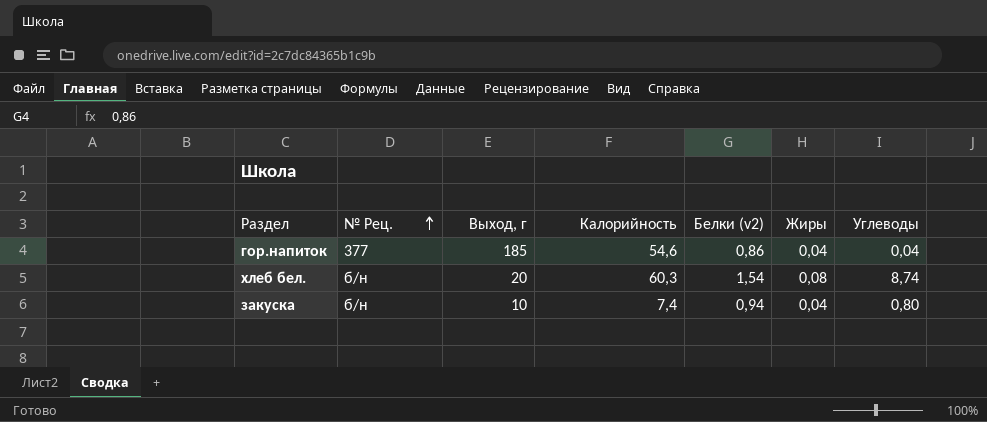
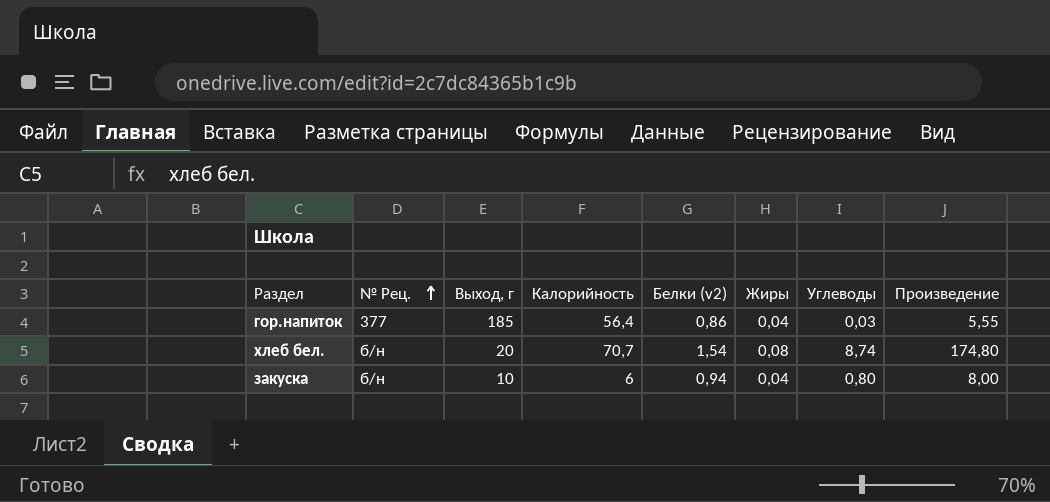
column Произведение | formula: none -> [Выход, г] * [Углеводы]
гор.напиток | Калорийность: 54,6 -> 56,4
гор.напиток | Углеводы: 0,04 -> 0,03
хлеб бел. | Калорийность: 60,3 -> 70,7
закуска | Калорийность: 7,4 -> 6

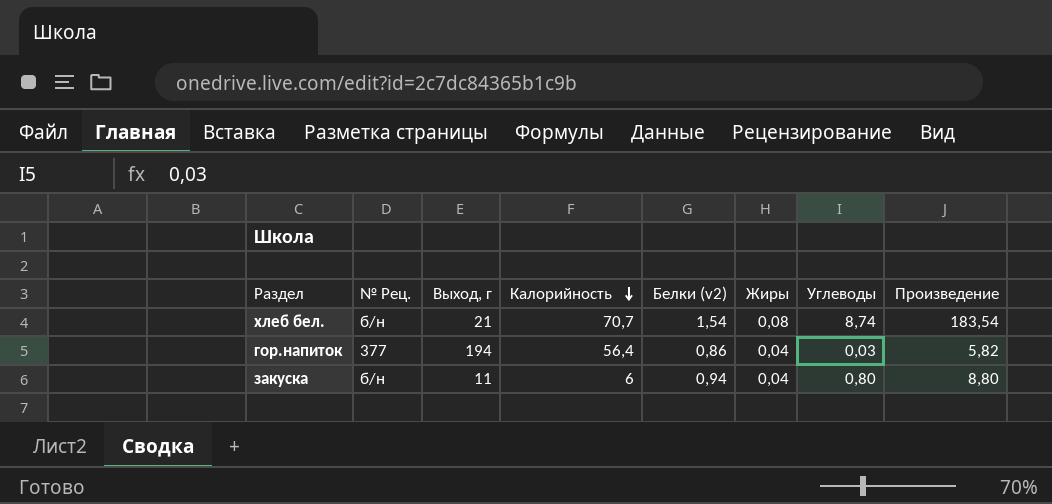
row order: № Рец. ascending -> Калорийность descending
хлеб бел. | Выход, г: 20 -> 21
хлеб бел. | Произведение: 174,80 -> 183,54
гор.напиток | Выход, г: 185 -> 194
гор.напиток | Произведение: 5,55 -> 5,82
закуска | Выход, г: 10 -> 11
закуска | Произведение: 8,00 -> 8,80

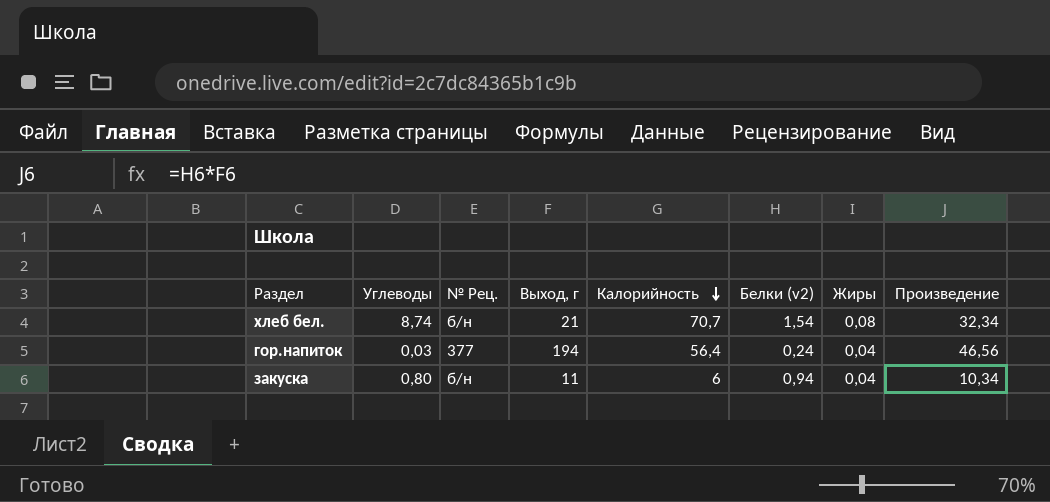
column Углеводы | position: 7 -> 2
column Произведение | formula: [Выход, г] * [Углеводы] -> [Выход, г] * [Белки (v2)]
гор.напиток | Белки (v2): 0,86 -> 0,24

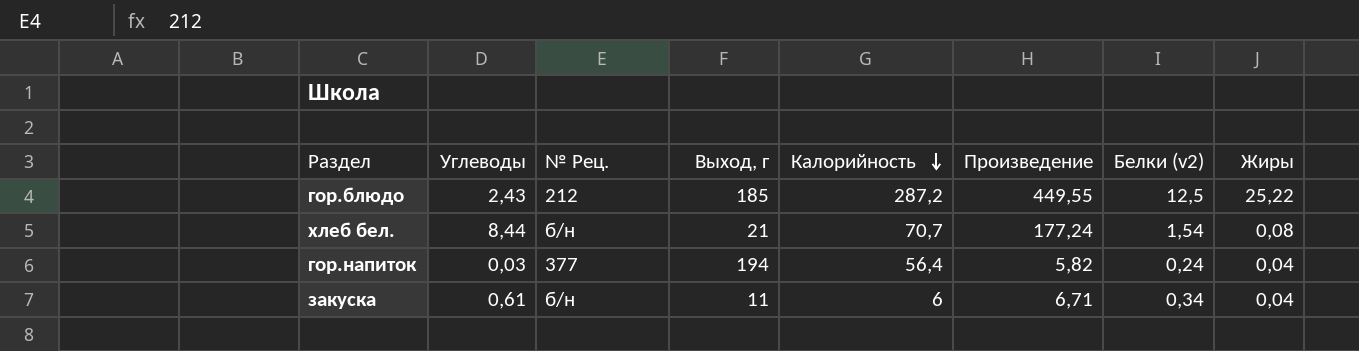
column Произведение | formula: [Выход, г] * [Белки (v2)] -> [Углеводы] * [Выход, г]
column Произведение | position: 8 -> 6
row гор.блюдо: none -> 2,43 | 212 | 185 | 287,2 | 449,55 | 12,5 | 25,22
хлеб бел. | Углеводы: 8,74 -> 8,44
закуска | Углеводы: 0,80 -> 0,61
закуска | Белки (v2): 0,94 -> 0,34

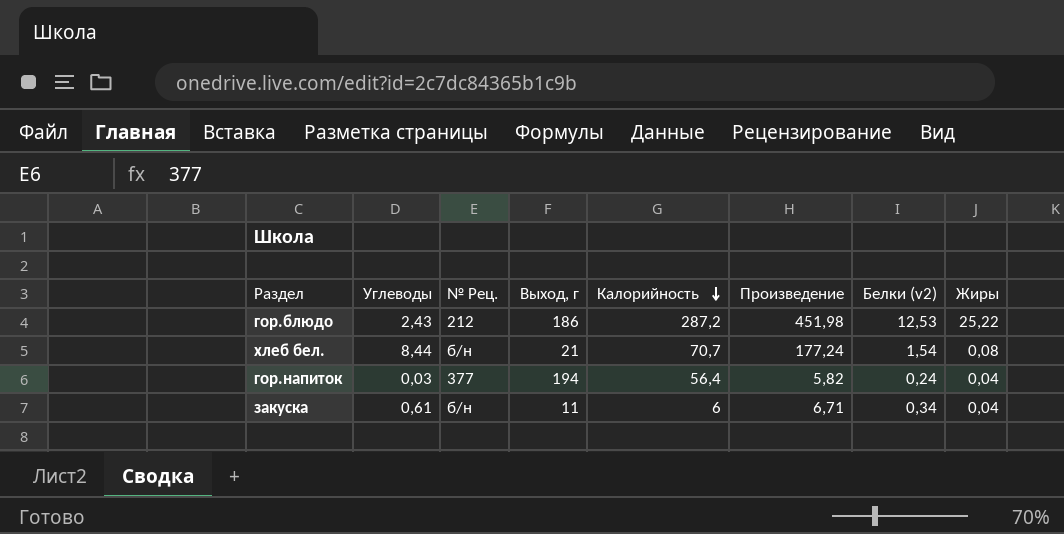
гор.блюдо | Выход, г: 185 -> 186
гор.блюдо | Произведение: 449,55 -> 451,98
гор.блюдо | Белки (v2): 12,5 -> 12,53

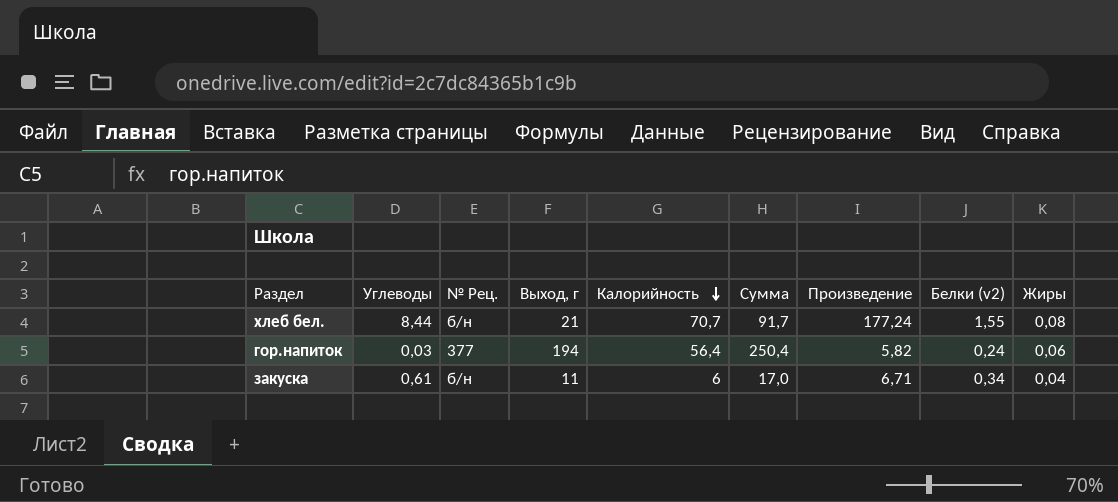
column Сумма | formula: none -> [Выход, г] + [Калорийность]
row гор.блюдо: 2,43 | 212 | 186 | 287,2 | 451,98 | 12,53 | 25,22 -> none
хлеб бел. | Белки (v2): 1,54 -> 1,55
гор.напиток | Жиры: 0,04 -> 0,06

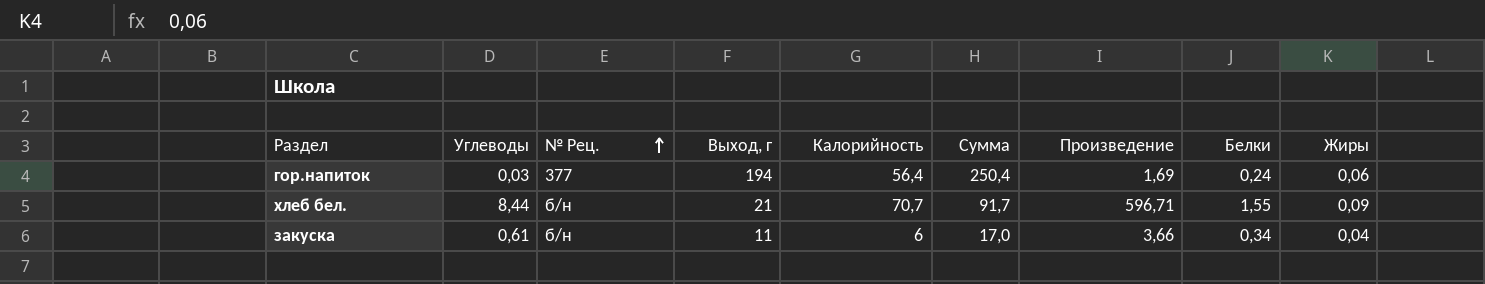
row order: Калорийность descending -> № Рец. ascending
column Произведение | formula: [Углеводы] * [Выход, г] -> [Углеводы] * [Калорийность]
column name: Белки (v2) -> Белки
хлеб бел. | Жиры: 0,08 -> 0,09

